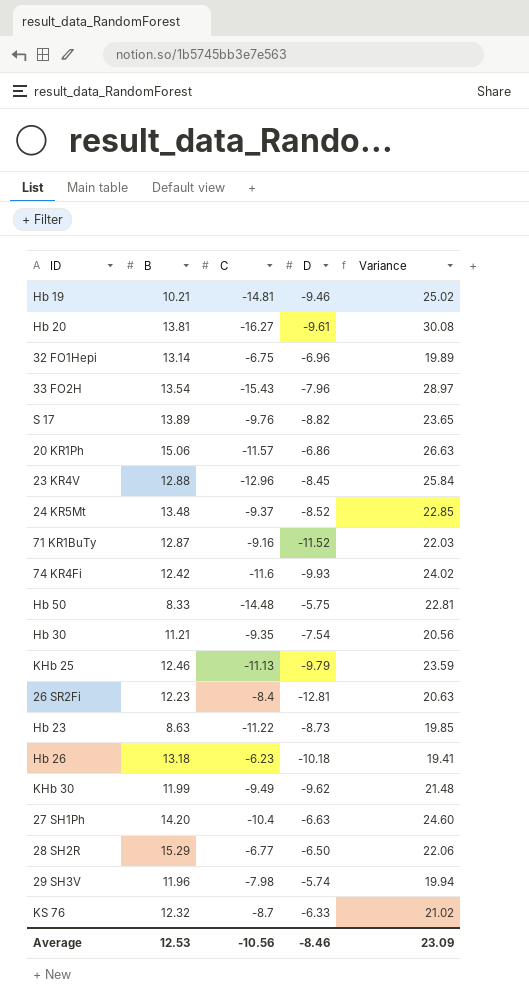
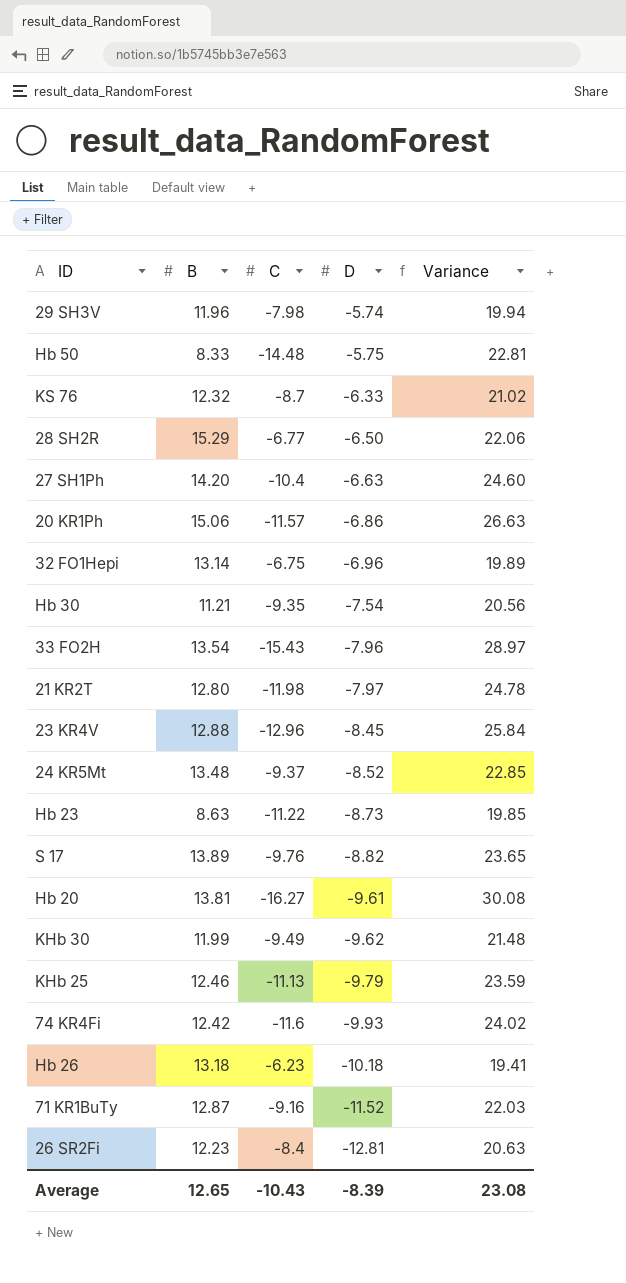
row order: none -> D descending
row Hb 19: 10.21 | -14.81 | -9.46 | 25.02 -> none
row 21 KR2T: none -> 12.80 | -11.98 | -7.97 | 24.78
Average | B: 12.53 -> 12.65
Average | C: -10.56 -> -10.43
Average | D: -8.46 -> -8.39
Average | Variance: 23.09 -> 23.08

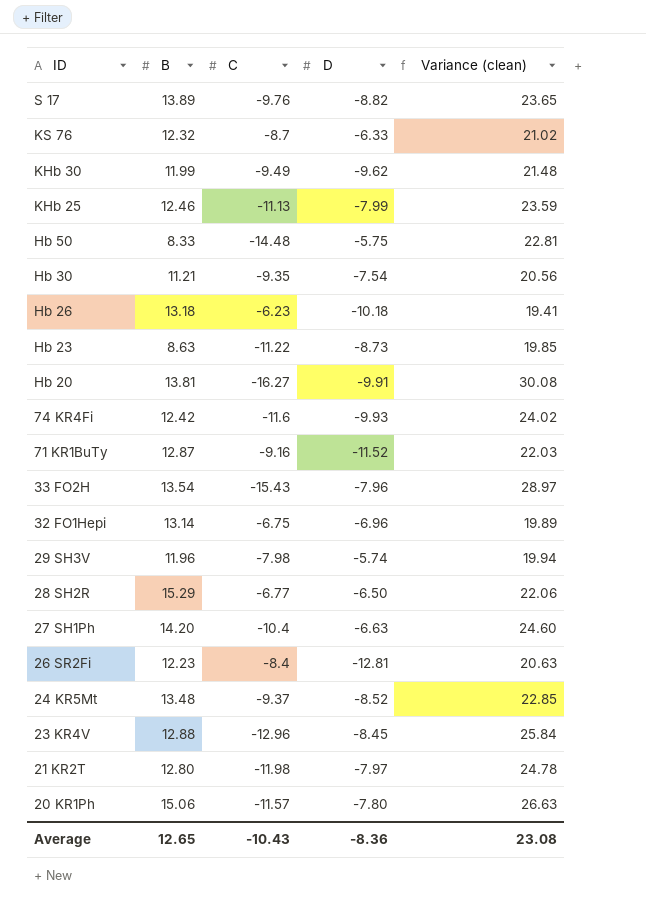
row order: D descending -> ID descending
column name: Variance -> Variance (clean)
KHb 25 | D: -9.79 -> -7.99
Hb 20 | D: -9.61 -> -9.91
20 KR1Ph | D: -6.86 -> -7.80
Average | D: -8.39 -> -8.36

